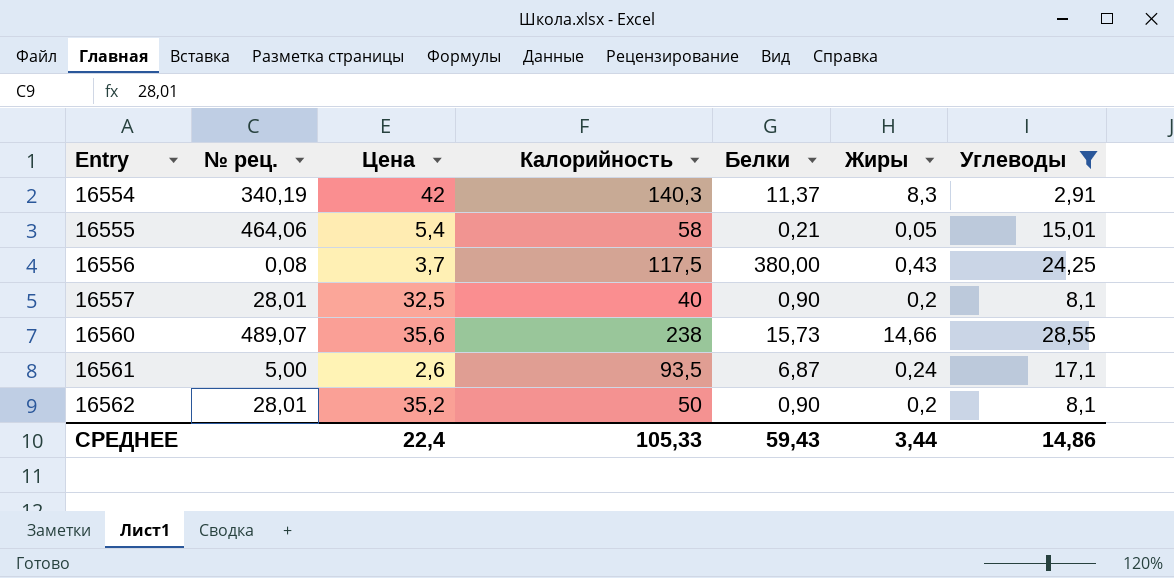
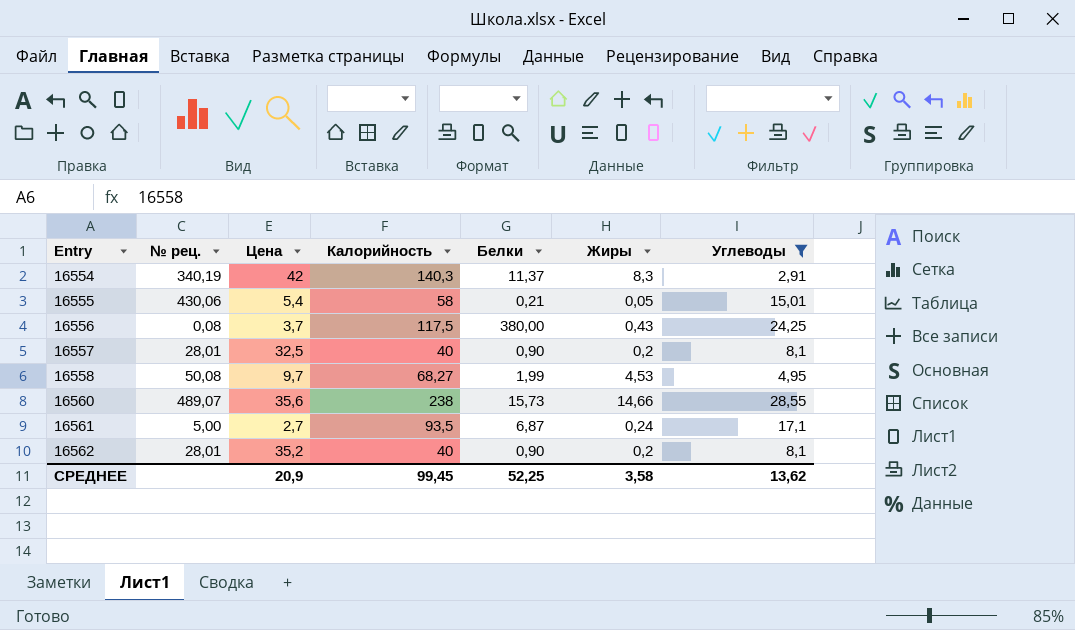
16555 | № рец.: 464,06 -> 430,06
row 16558: none -> 50,08 | 9,7 | 68,27 | 1,99 | 4,53 | 4,95
16561 | Цена: 2,6 -> 2,7
16562 | Калорийность: 50 -> 40
СРЕДНЕЕ | Цена: 22,4 -> 20,9
СРЕДНЕЕ | Калорийность: 105,33 -> 99,45
СРЕДНЕЕ | Белки: 59,43 -> 52,25
СРЕДНЕЕ | Жиры: 3,44 -> 3,58
СРЕДНЕЕ | Углеводы: 14,86 -> 13,62

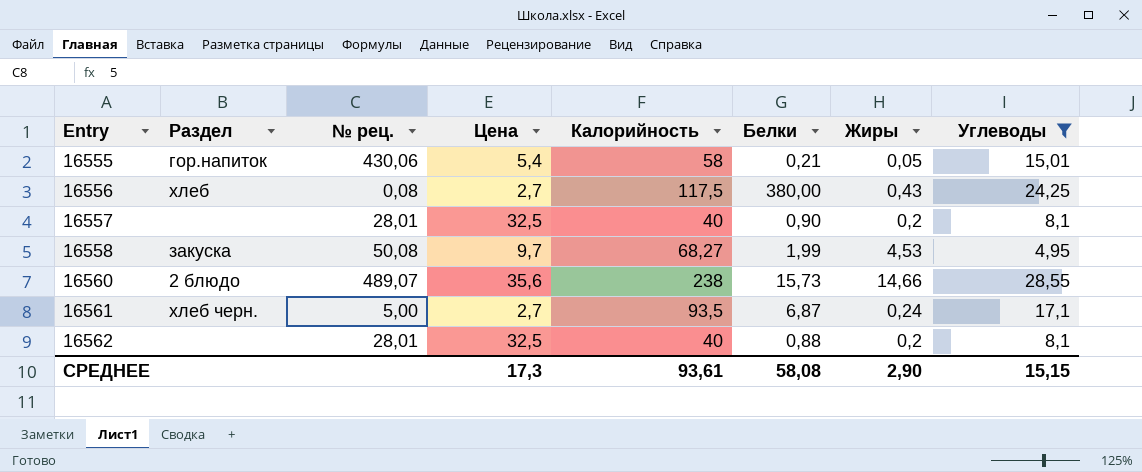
column Раздел | position: none -> 2
row 16554: 340,19 | 42 | 140,3 | 11,37 | 8,3 | 2,91 -> none
16556 | Цена: 3,7 -> 2,7
16562 | Цена: 35,2 -> 32,5
16562 | Белки: 0,90 -> 0,88
СРЕДНЕЕ | Цена: 20,9 -> 17,3
СРЕДНЕЕ | Калорийность: 99,45 -> 93,61
СРЕДНЕЕ | Белки: 52,25 -> 58,08
СРЕДНЕЕ | Жиры: 3,58 -> 2,90
СРЕДНЕЕ | Углеводы: 13,62 -> 15,15

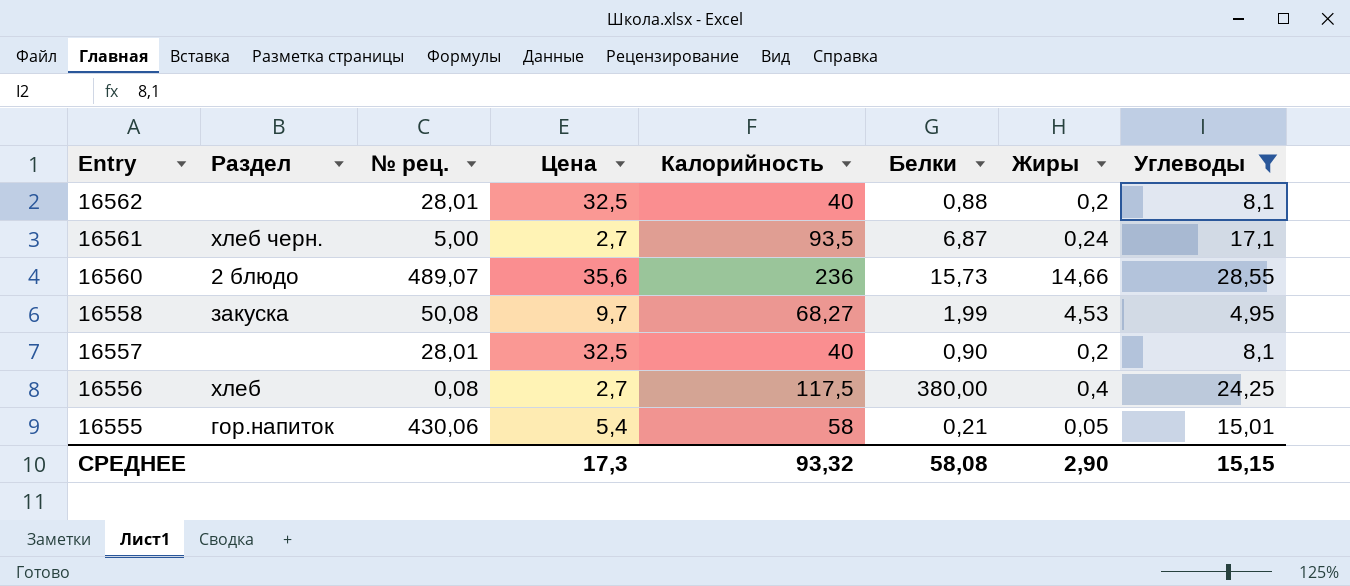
row order: Entry ascending -> Entry descending
16560 | Калорийность: 238 -> 236
16556 | Жиры: 0,43 -> 0,4
СРЕДНЕЕ | Калорийность: 93,61 -> 93,32

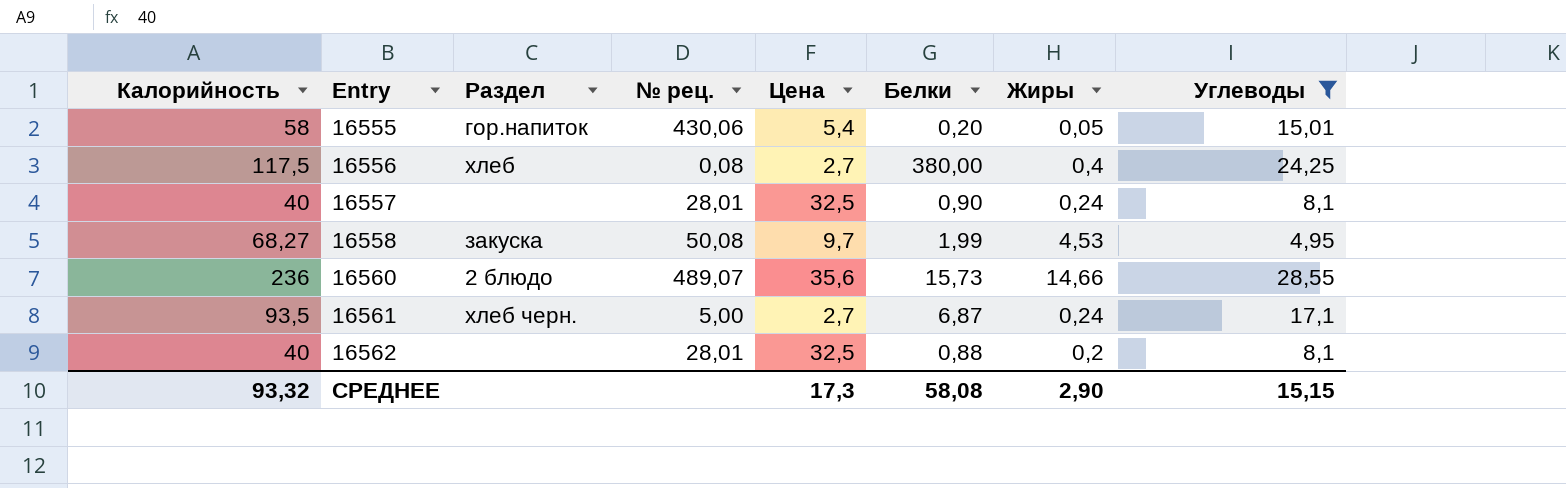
row order: Entry descending -> Entry ascending
column Калорийность | position: 5 -> 1
16555 | Белки: 0,21 -> 0,20
16557 | Жиры: 0,2 -> 0,24

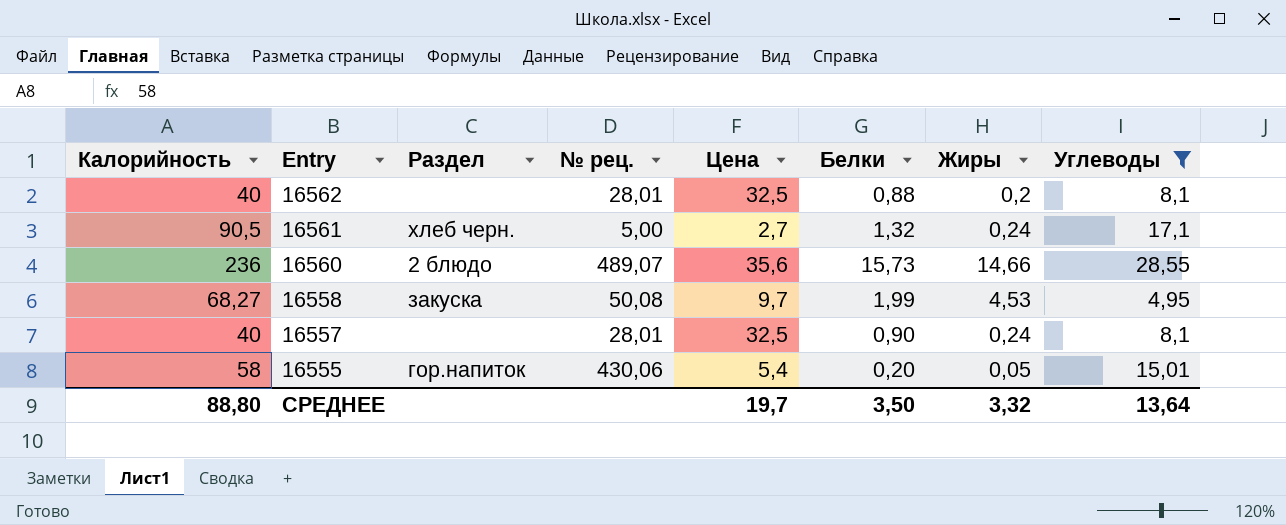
row order: Entry ascending -> Entry descending
row 16556: 117,5 | хлеб | 0,08 | 2,7 | 380,00 | 0,4 | 24,25 -> none
16561 | Калорийность: 93,5 -> 90,5
16561 | Белки: 6,87 -> 1,32
СРЕДНЕЕ | Калорийность: 93,32 -> 88,80
СРЕДНЕЕ | Цена: 17,3 -> 19,7
СРЕДНЕЕ | Белки: 58,08 -> 3,50
СРЕДНЕЕ | Жиры: 2,90 -> 3,32
СРЕДНЕЕ | Углеводы: 15,15 -> 13,64

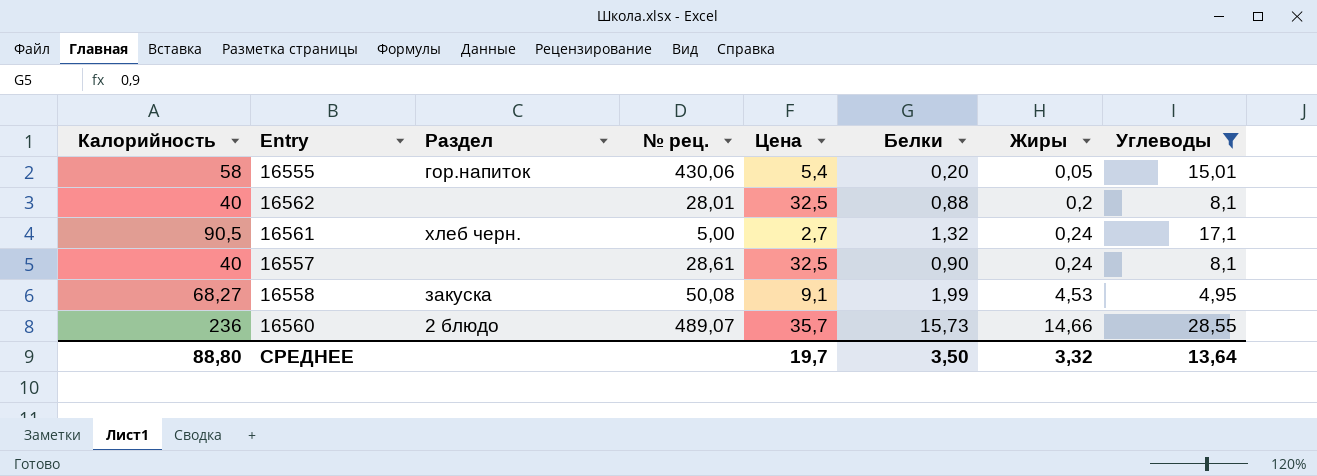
row order: Entry descending -> Жиры ascending
16557 | № рец.: 28,01 -> 28,61
16558 | Цена: 9,7 -> 9,1
16560 | Цена: 35,6 -> 35,7

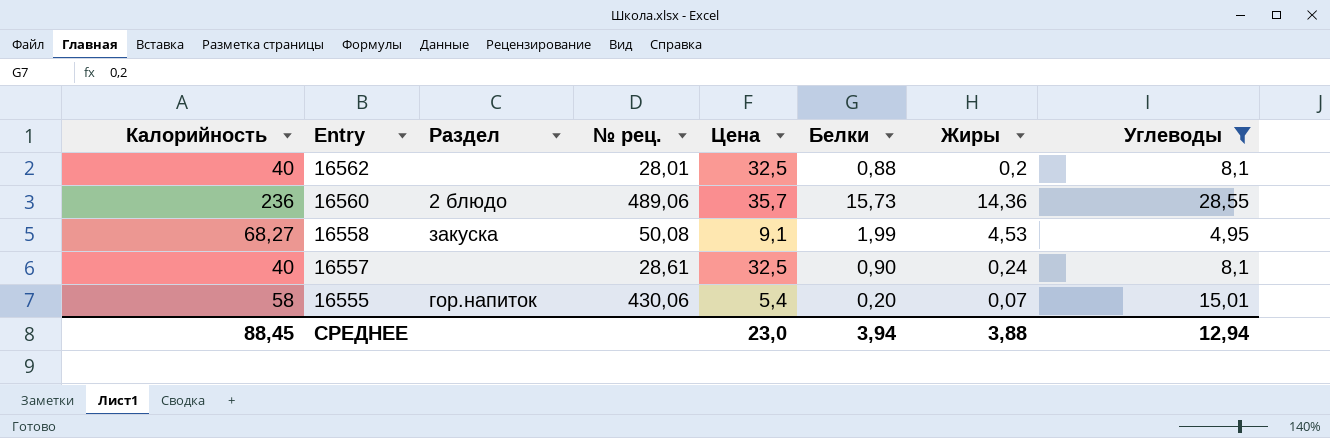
row order: Жиры ascending -> Entry descending
row 16561: 90,5 | хлеб черн. | 5,00 | 2,7 | 1,32 | 0,24 | 17,1 -> none
16560 | № рец.: 489,07 -> 489,06
16560 | Жиры: 14,66 -> 14,36
16555 | Жиры: 0,05 -> 0,07
СРЕДНЕЕ | Калорийность: 88,80 -> 88,45
СРЕДНЕЕ | Цена: 19,7 -> 23,0
СРЕДНЕЕ | Белки: 3,50 -> 3,94
СРЕДНЕЕ | Жиры: 3,32 -> 3,88
СРЕДНЕЕ | Углеводы: 13,64 -> 12,94

